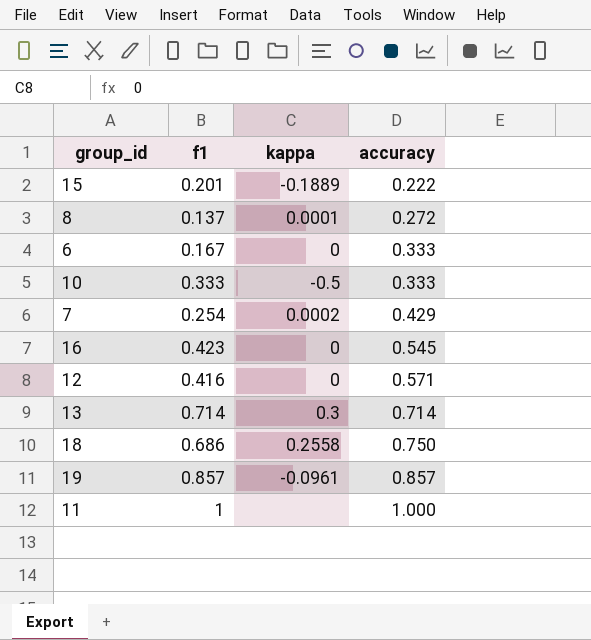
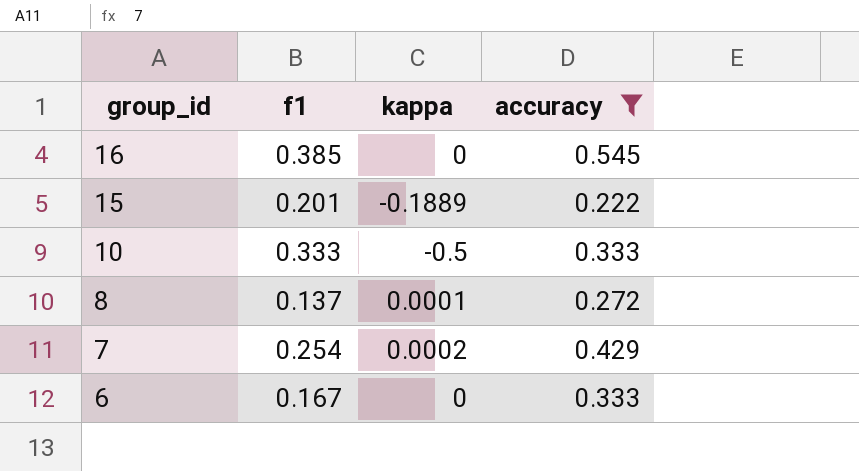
filter: none -> accuracy <= 0.545
row order: accuracy ascending -> group_id descending
16 | f1: 0.423 -> 0.385

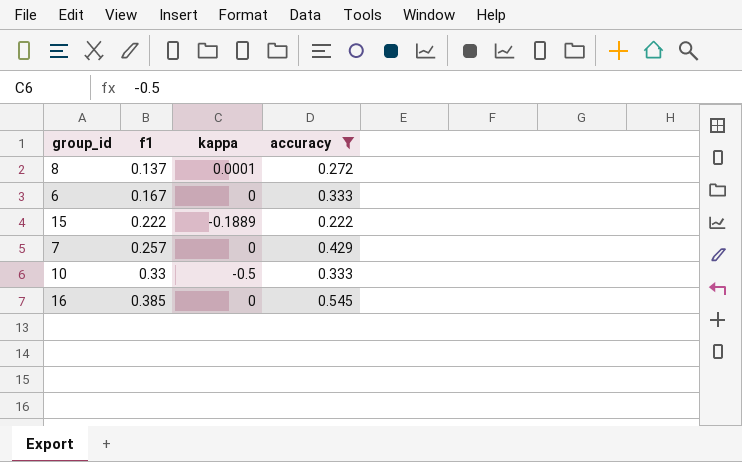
row order: group_id descending -> f1 ascending
15 | f1: 0.201 -> 0.222
7 | f1: 0.254 -> 0.257
7 | kappa: 0.0002 -> 0
10 | f1: 0.333 -> 0.33

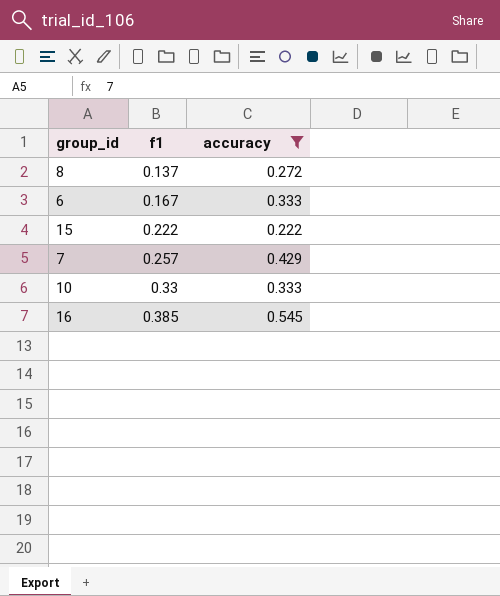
column kappa | position: 3 -> none

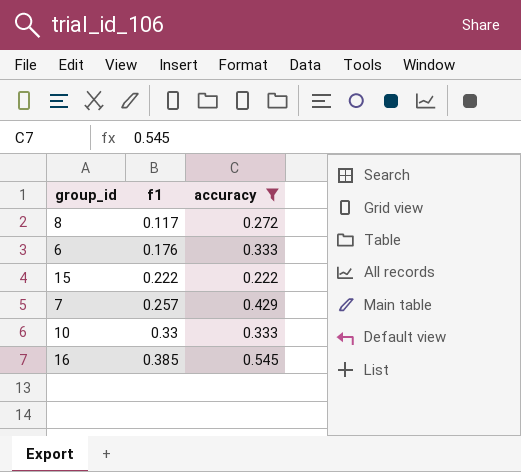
8 | f1: 0.137 -> 0.117
6 | f1: 0.167 -> 0.176

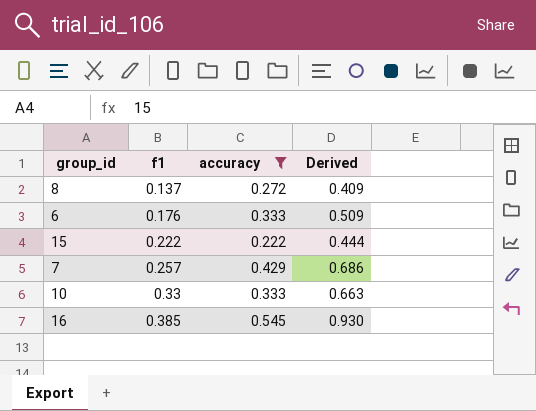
column Derived | formula: none -> [f1] + [accuracy]
8 | f1: 0.117 -> 0.137

